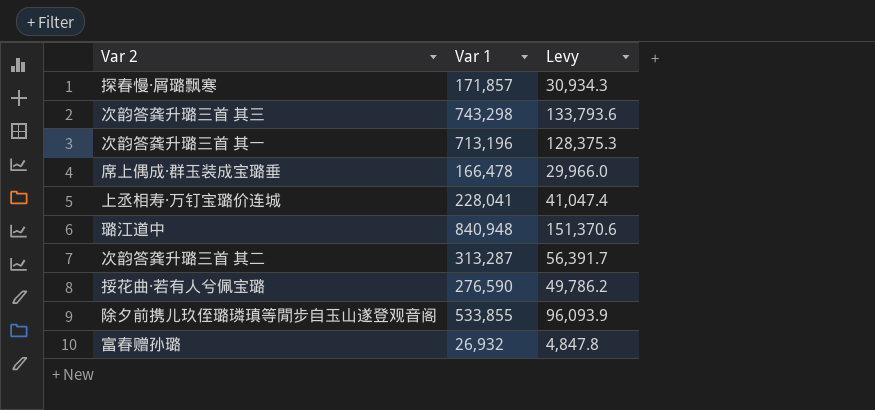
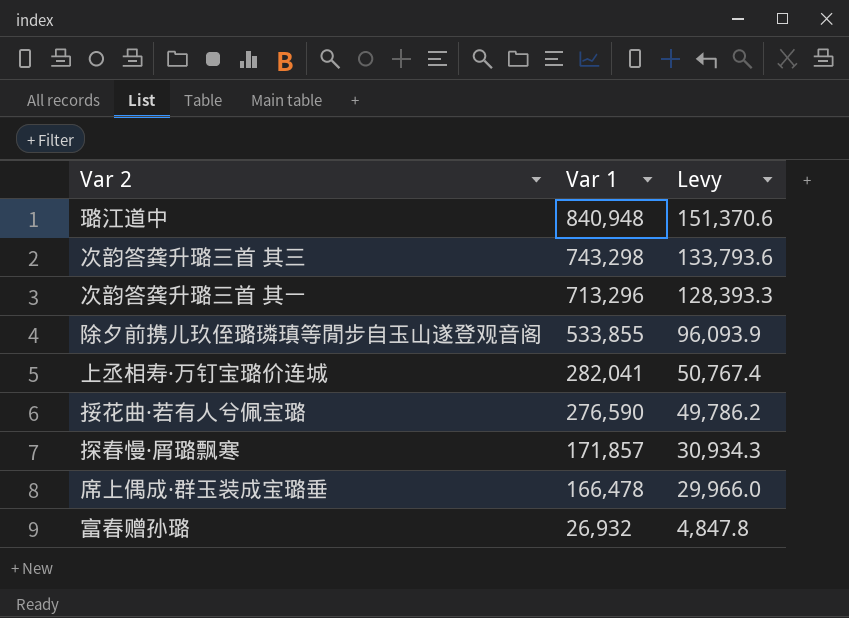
row order: none -> Var 1 descending
row 次韵答龚升璐三首 其二: 313,287 | 56,391.7 -> none
次韵答龚升璐三首 其一 | Var 1: 713,196 -> 713,296
次韵答龚升璐三首 其一 | Levy: 128,375.3 -> 128,393.3
上丞相寿·万钉宝璐价连城 | Var 1: 228,041 -> 282,041
上丞相寿·万钉宝璐价连城 | Levy: 41,047.4 -> 50,767.4

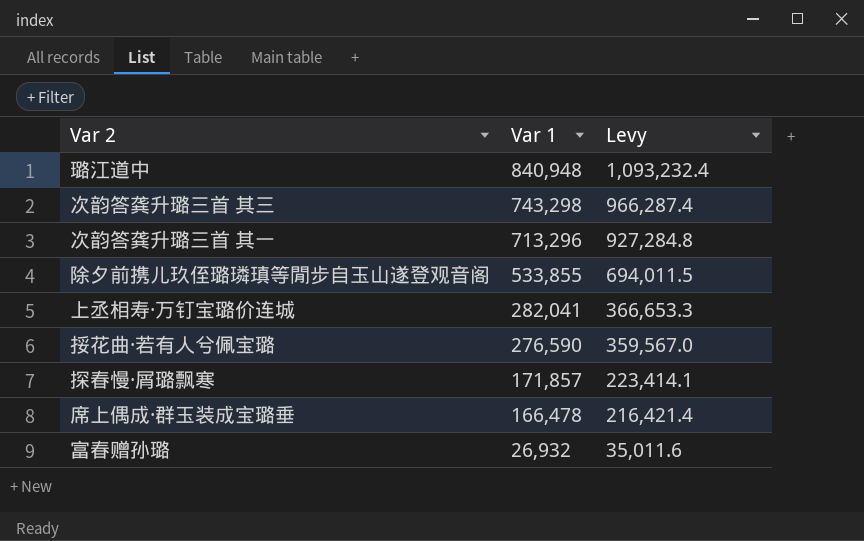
column Levy | formula: [Var 1] * 0.18 -> [Var 1] * 1.3

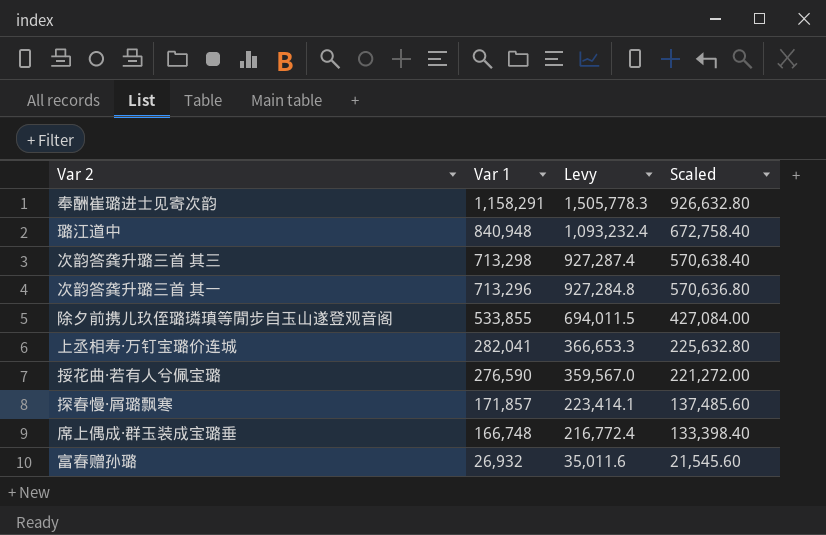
column Scaled | formula: none -> [Var 1] * 0.8
row 奉酬崔璐进士见寄次韵: none -> 1,158,291 | 1,505,778.3 | 926,632.80
次韵答龚升璐三首 其三 | Var 1: 743,298 -> 713,298
次韵答龚升璐三首 其三 | Levy: 966,287.4 -> 927,287.4
席上偶成·群玉装成宝璐垂 | Var 1: 166,478 -> 166,748
席上偶成·群玉装成宝璐垂 | Levy: 216,421.4 -> 216,772.4

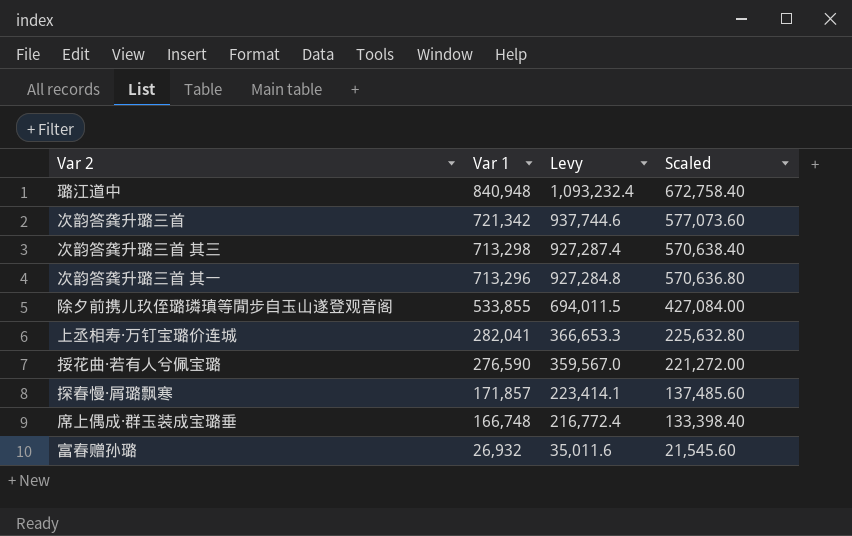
row 奉酬崔璐进士见寄次韵: 1,158,291 | 1,505,778.3 | 926,632.80 -> none
row 次韵答龚升璐三首: none -> 721,342 | 937,744.6 | 577,073.60

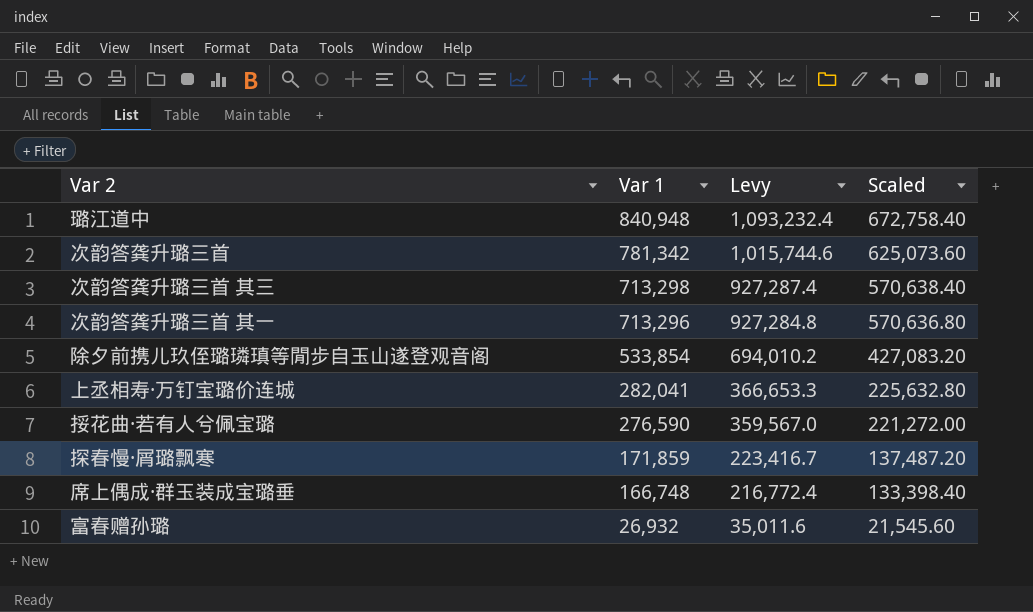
次韵答龚升璐三首 | Var 1: 721,342 -> 781,342
次韵答龚升璐三首 | Levy: 937,744.6 -> 1,015,744.6
次韵答龚升璐三首 | Scaled: 577,073.60 -> 625,073.60
除夕前携儿玖侄璐璘瑱等閒步自玉山遂登观音阁 | Var 1: 533,855 -> 533,854
除夕前携儿玖侄璐璘瑱等閒步自玉山遂登观音阁 | Levy: 694,011.5 -> 694,010.2
除夕前携儿玖侄璐璘瑱等閒步自玉山遂登观音阁 | Scaled: 427,084.00 -> 427,083.20
探春慢·屑璐飘寒 | Var 1: 171,857 -> 171,859
探春慢·屑璐飘寒 | Levy: 223,414.1 -> 223,416.7
探春慢·屑璐飘寒 | Scaled: 137,485.60 -> 137,487.20

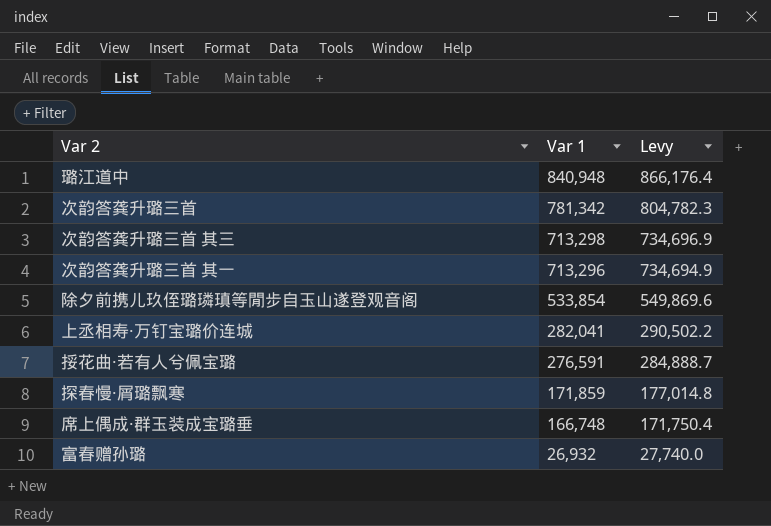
column Scaled | formula: [Var 1] * 0.8 -> none
column Levy | formula: [Var 1] * 1.3 -> [Var 1] * 1.03
挼花曲·若有人兮佩宝璐 | Var 1: 276,590 -> 276,591

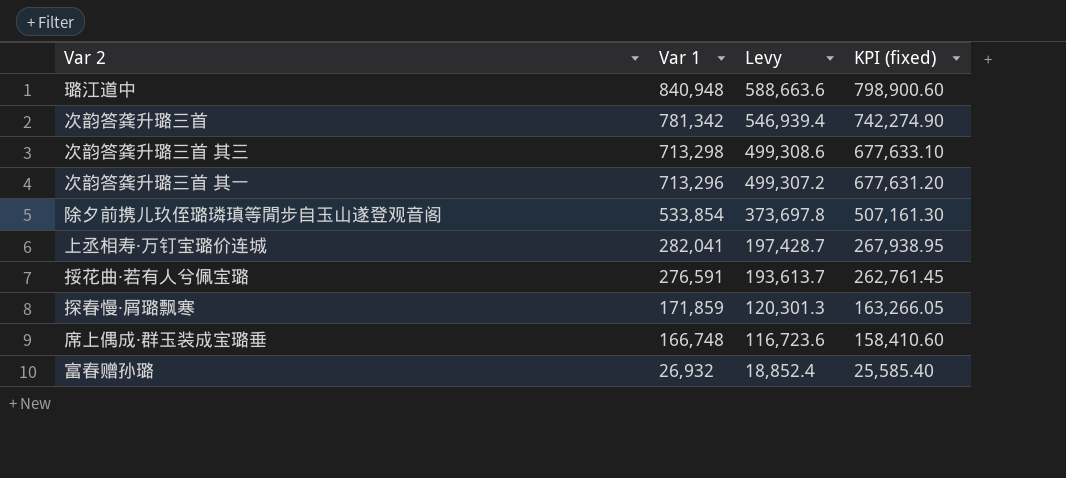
column Levy | formula: [Var 1] * 1.03 -> [Var 1] * 0.7
column KPI (fixed) | formula: none -> [Var 1] * 0.95

